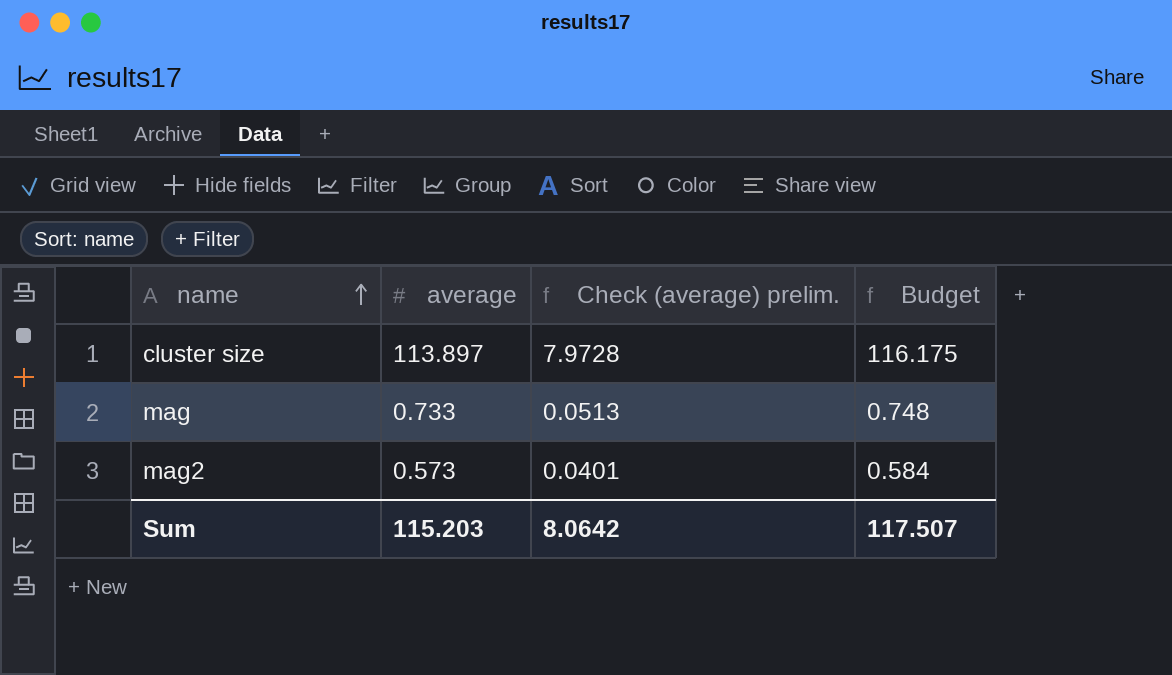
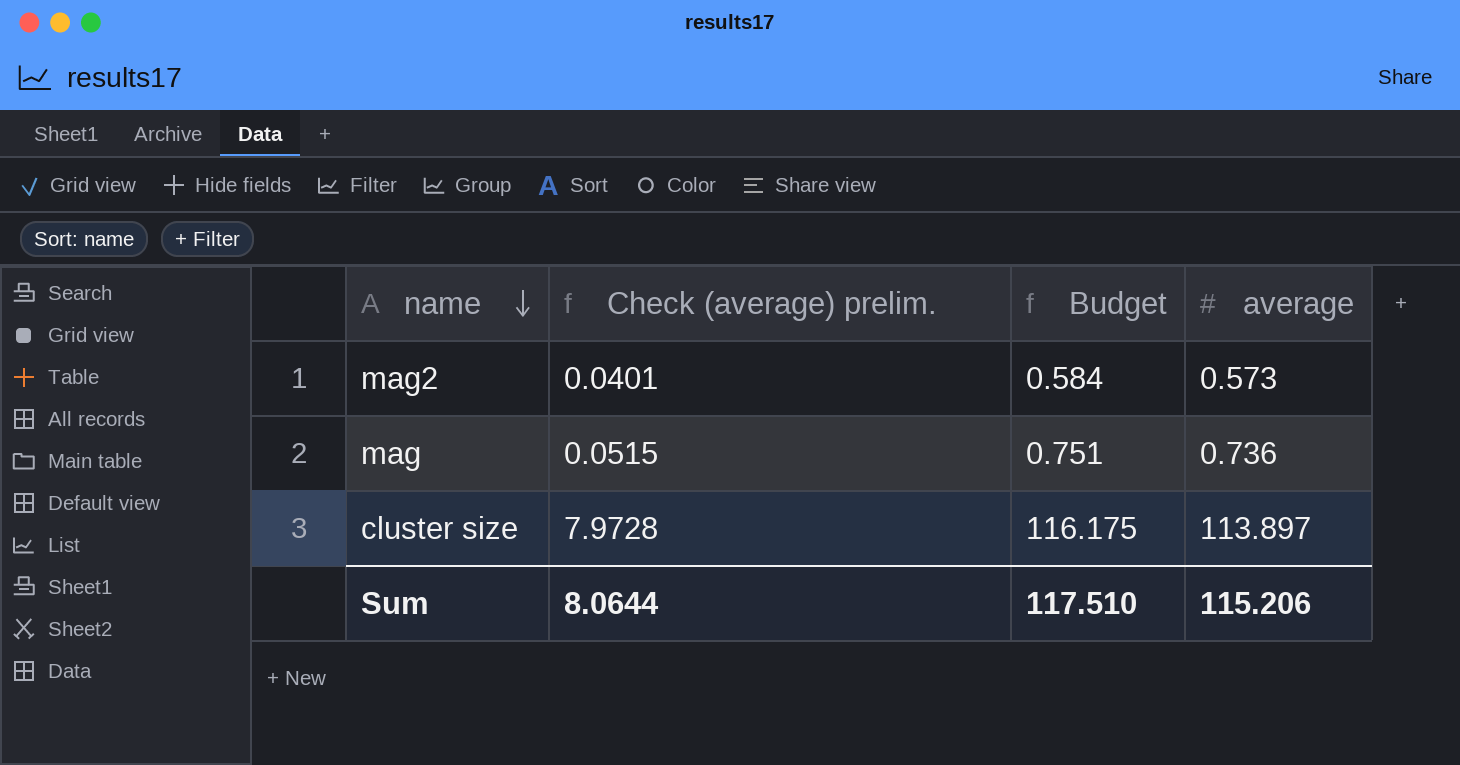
row order: name ascending -> name descending
column average | position: 2 -> 4
mag | Check (average) prelim.: 0.0513 -> 0.0515
mag | Budget: 0.748 -> 0.751
mag | average: 0.733 -> 0.736
Sum | Check (average) prelim.: 8.0642 -> 8.0644
Sum | Budget: 117.507 -> 117.510
Sum | average: 115.203 -> 115.206

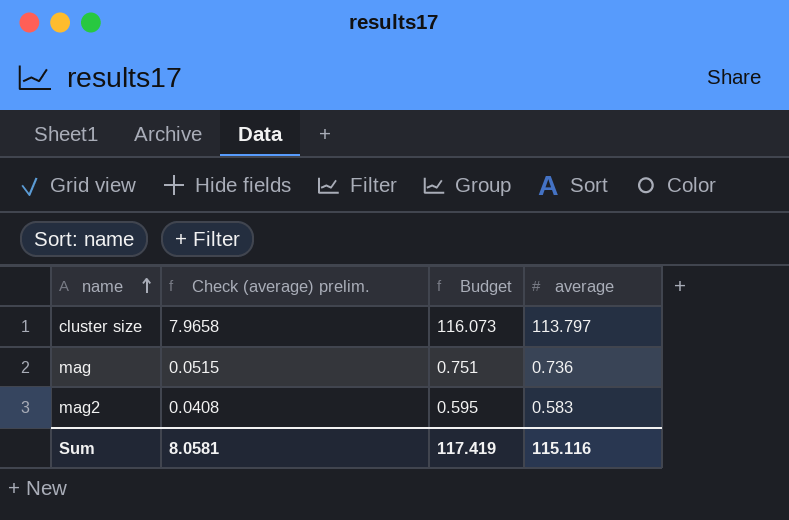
row order: name descending -> name ascending
cluster size | Check (average) prelim.: 7.9728 -> 7.9658
cluster size | Budget: 116.175 -> 116.073
cluster size | average: 113.897 -> 113.797
mag2 | Check (average) prelim.: 0.0401 -> 0.0408
mag2 | Budget: 0.584 -> 0.595
mag2 | average: 0.573 -> 0.583
Sum | Check (average) prelim.: 8.0644 -> 8.0581
Sum | Budget: 117.510 -> 117.419
Sum | average: 115.206 -> 115.116

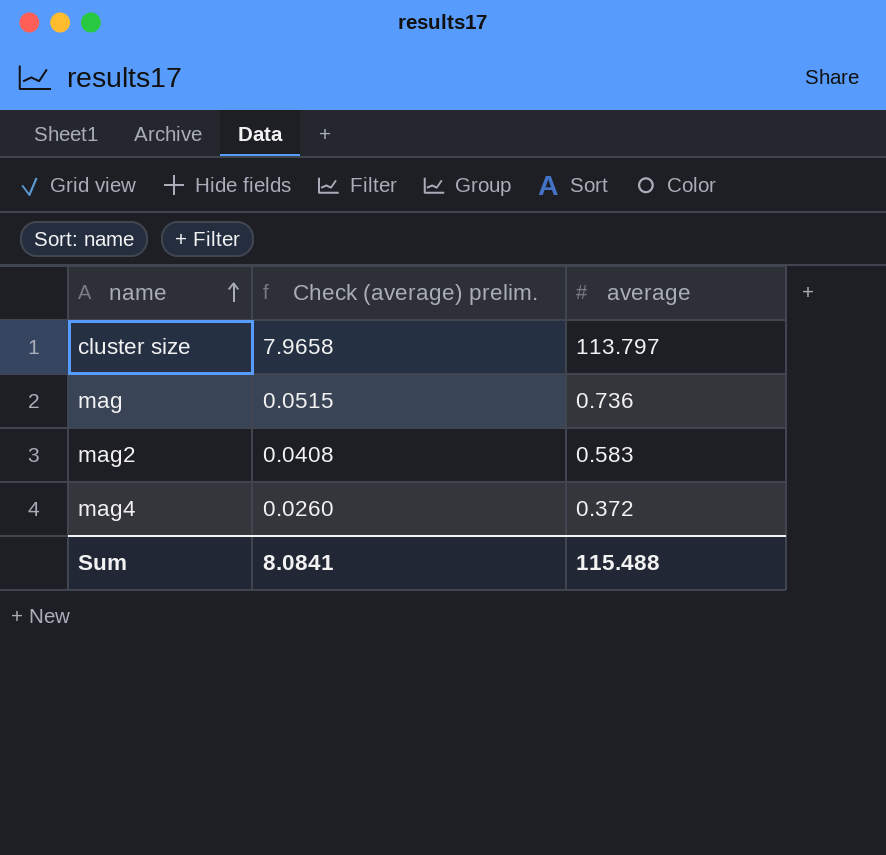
column Budget | formula: [average] * 1.02 -> none
row mag4: none -> 0.0260 | 0.372
Sum | Check (average) prelim.: 8.0581 -> 8.0841
Sum | average: 115.116 -> 115.488

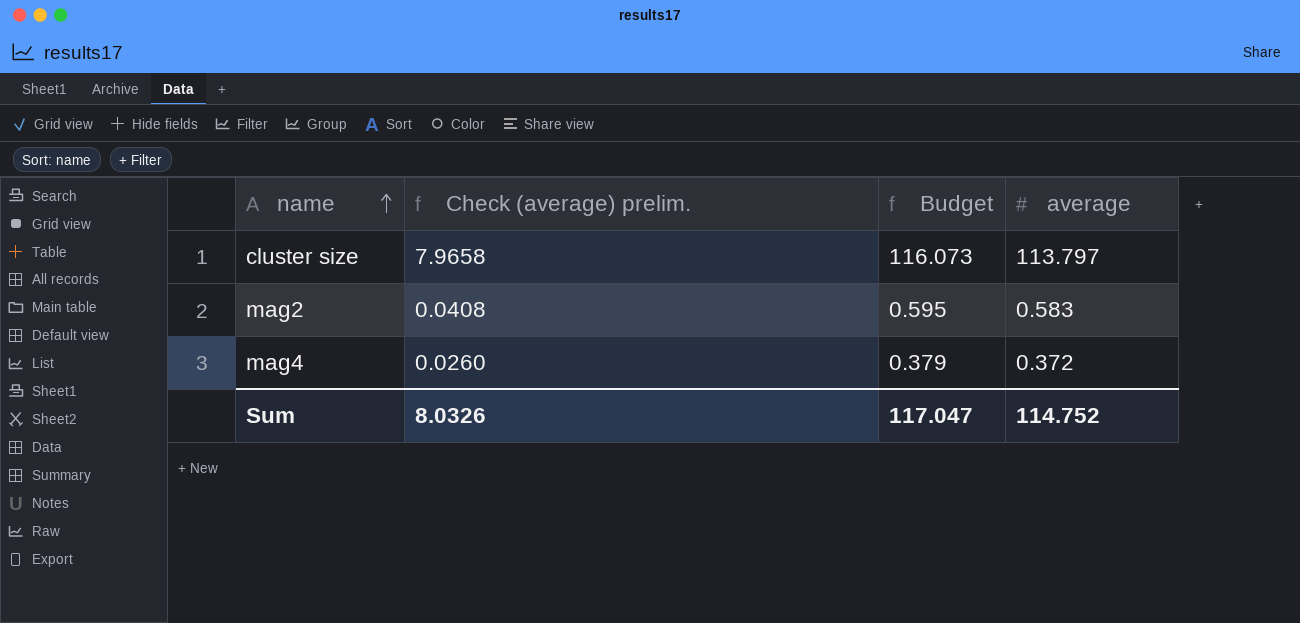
column Budget | formula: none -> [average] * 1.02
row mag: 0.0515 | 0.736 -> none
Sum | Check (average) prelim.: 8.0841 -> 8.0326
Sum | average: 115.488 -> 114.752

